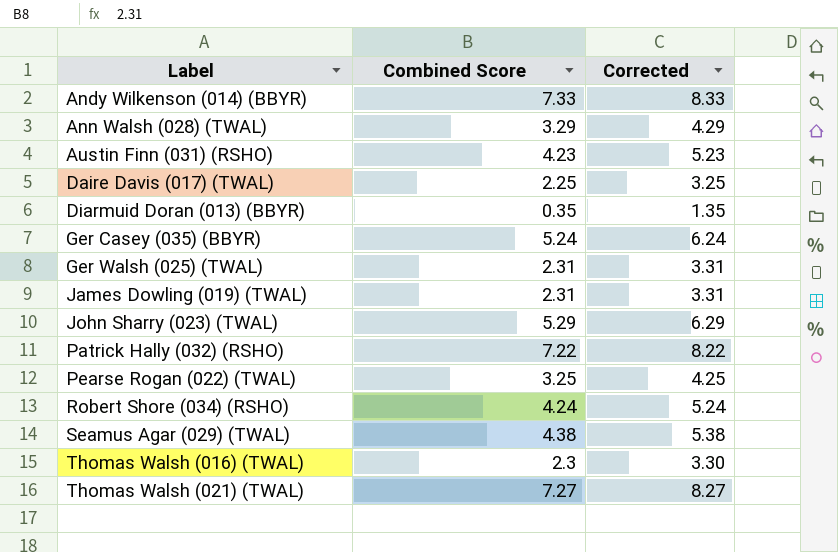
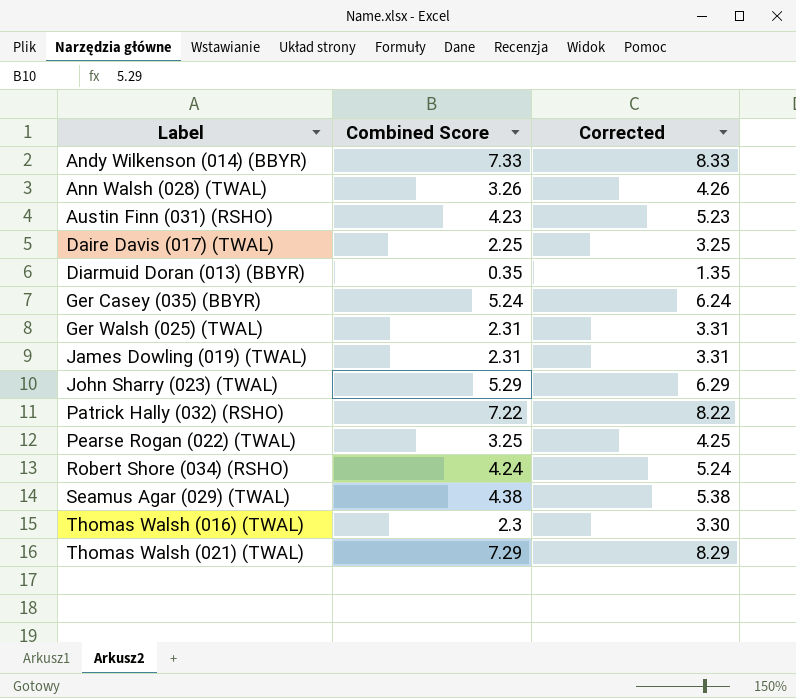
Ann Walsh (028) (TWAL) | Combined Score: 3.29 -> 3.26
Ann Walsh (028) (TWAL) | Corrected: 4.29 -> 4.26
Thomas Walsh (021) (TWAL) | Combined Score: 7.27 -> 7.29
Thomas Walsh (021) (TWAL) | Corrected: 8.27 -> 8.29

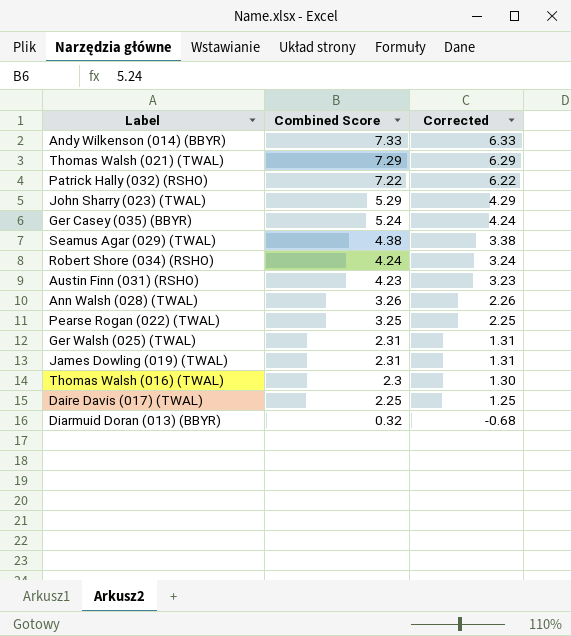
row order: Label ascending -> Combined Score descending
column Corrected | formula: [Combined Score] + 1 -> [Combined Score] - 1
Diarmuid Doran (013) (BBYR) | Combined Score: 0.35 -> 0.32

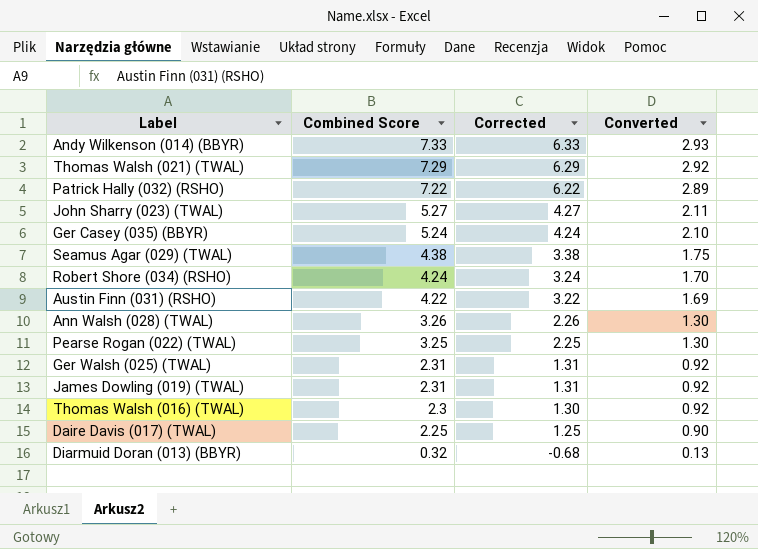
column Converted | formula: none -> [Combined Score] * 0.4
John Sharry (023) (TWAL) | Combined Score: 5.29 -> 5.27
John Sharry (023) (TWAL) | Corrected: 4.29 -> 4.27
Austin Finn (031) (RSHO) | Combined Score: 4.23 -> 4.22
Austin Finn (031) (RSHO) | Corrected: 3.23 -> 3.22

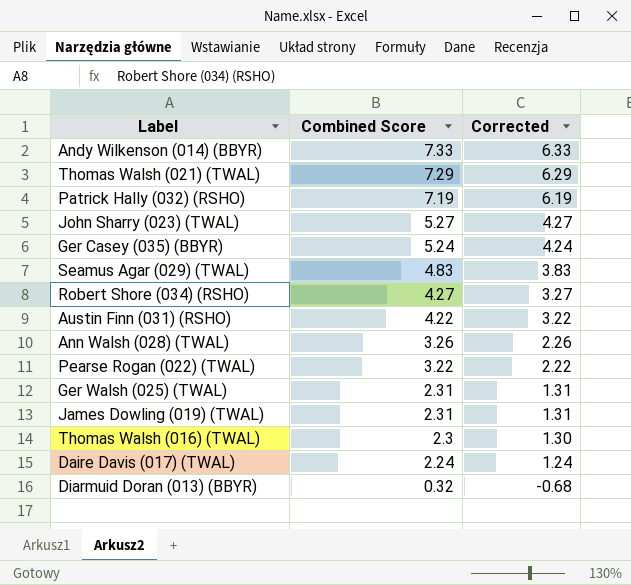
column Converted | formula: [Combined Score] * 0.4 -> none
Patrick Hally (032) (RSHO) | Combined Score: 7.22 -> 7.19
Patrick Hally (032) (RSHO) | Corrected: 6.22 -> 6.19
Seamus Agar (029) (TWAL) | Combined Score: 4.38 -> 4.83
Seamus Agar (029) (TWAL) | Corrected: 3.38 -> 3.83
Robert Shore (034) (RSHO) | Combined Score: 4.24 -> 4.27
Robert Shore (034) (RSHO) | Corrected: 3.24 -> 3.27
Pearse Rogan (022) (TWAL) | Combined Score: 3.25 -> 3.22
Pearse Rogan (022) (TWAL) | Corrected: 2.25 -> 2.22
Daire Davis (017) (TWAL) | Combined Score: 2.25 -> 2.24
Daire Davis (017) (TWAL) | Corrected: 1.25 -> 1.24

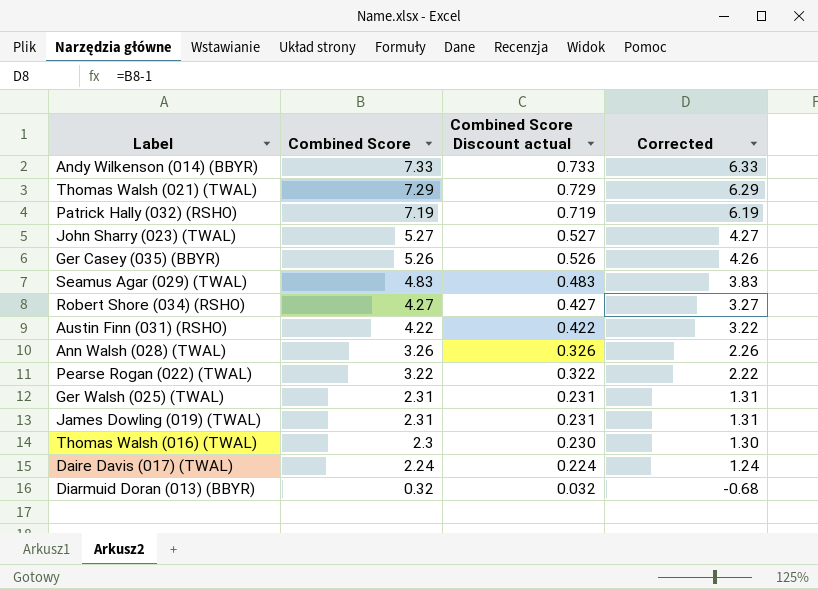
column Combined Score Discount actual | formula: none -> [Combined Score] * 0.1
Ger Casey (035) (BBYR) | Combined Score: 5.24 -> 5.26
Ger Casey (035) (BBYR) | Corrected: 4.24 -> 4.26

